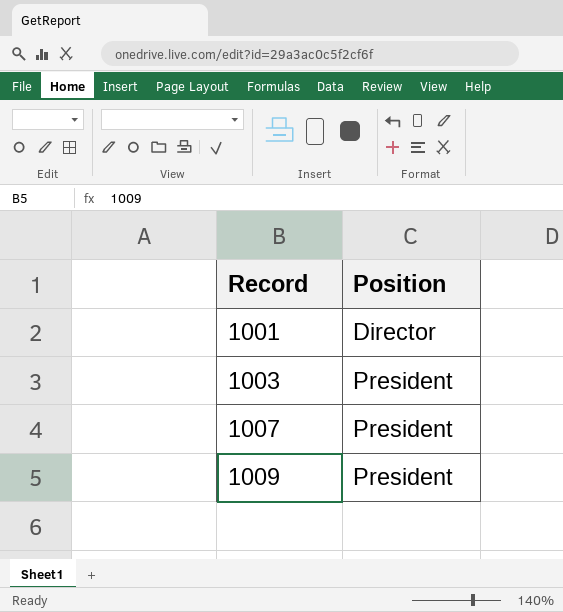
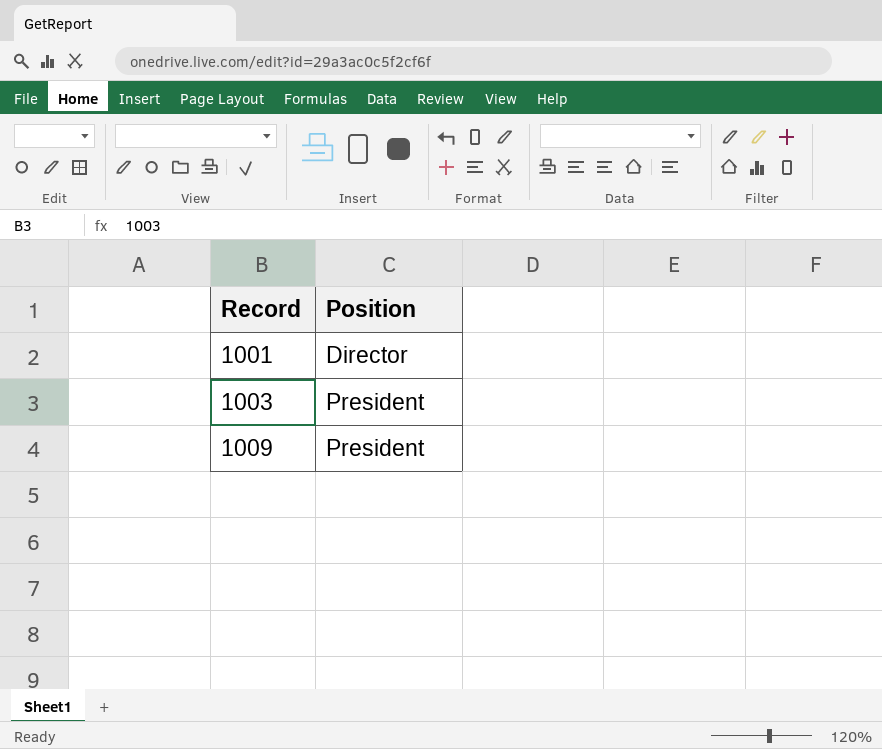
row 1007: President -> none

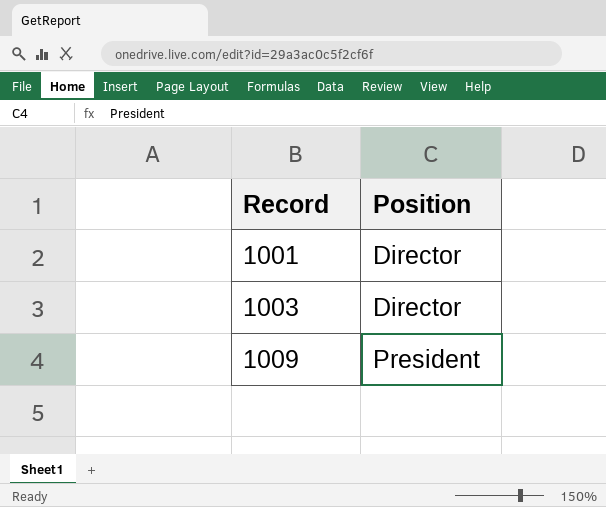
1003 | Position: President -> Director

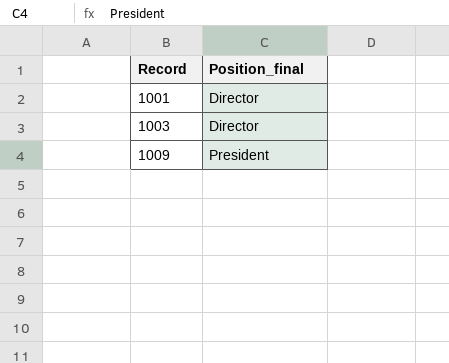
column name: Position -> Position_final

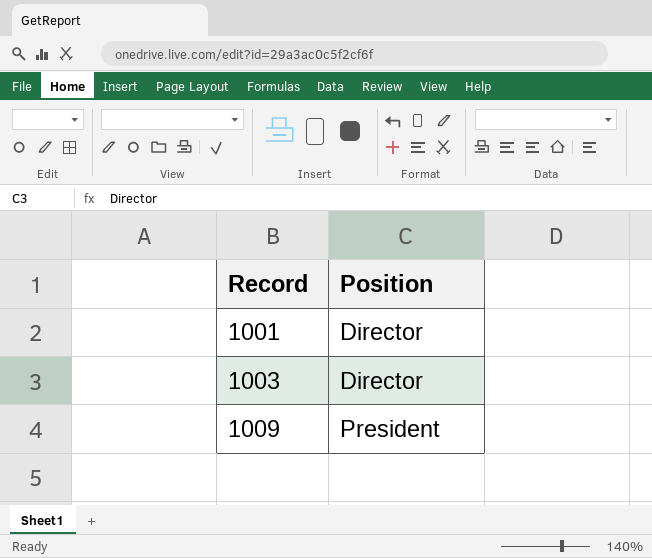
column name: Position_final -> Position

